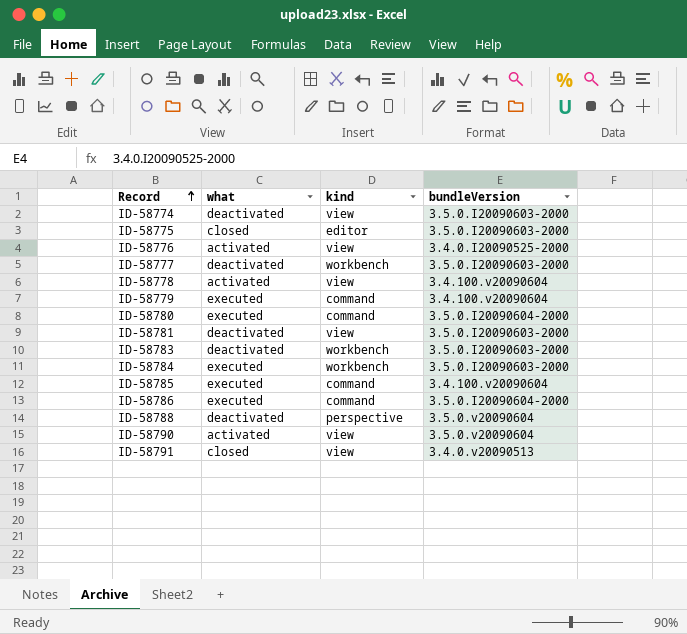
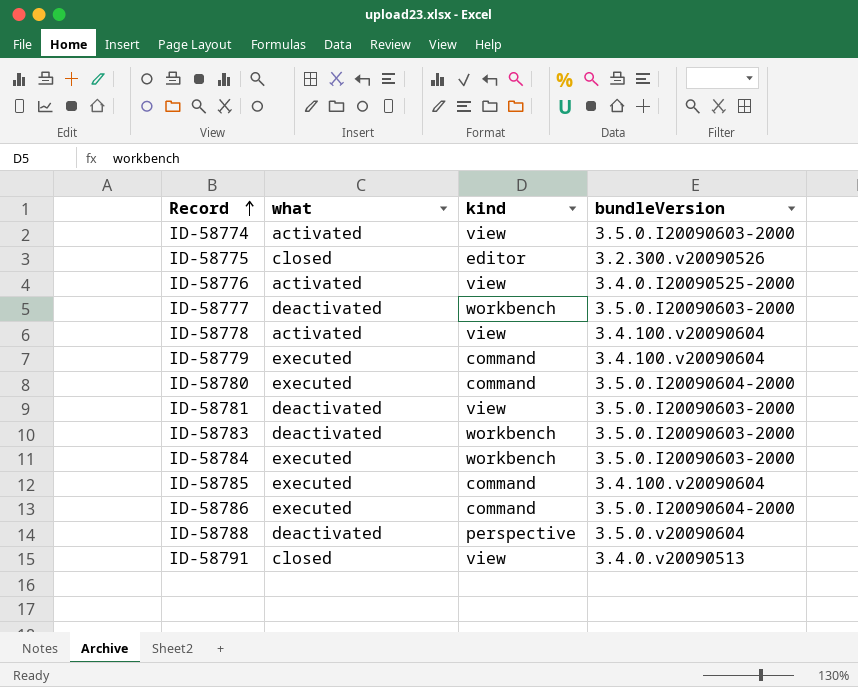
row ID-58790: activated | view | 3.5.0.v20090604 -> none
ID-58774 | what: deactivated -> activated
ID-58775 | bundleVersion: 3.5.0.I20090603-2000 -> 3.2.300.v20090526

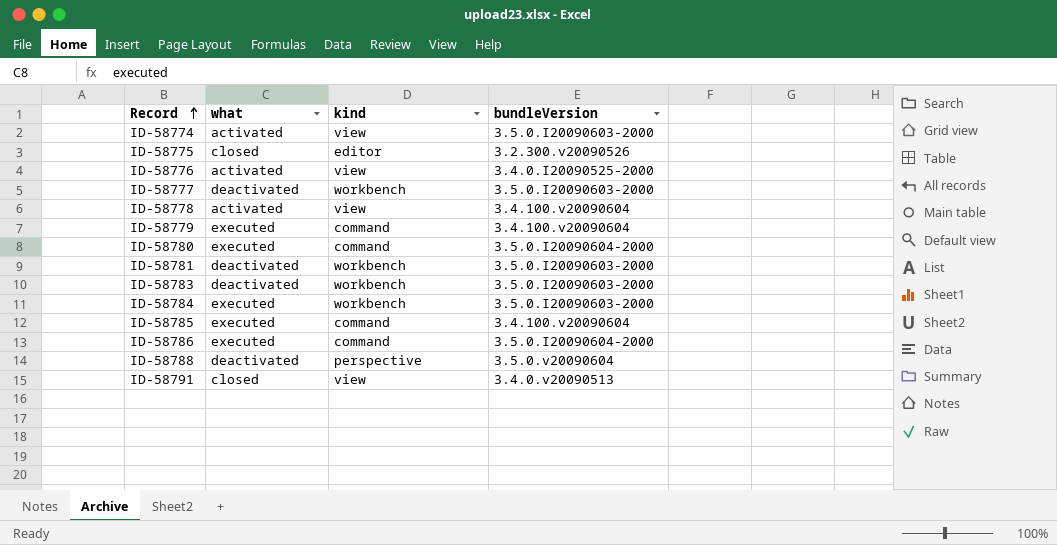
ID-58781 | kind: view -> workbench

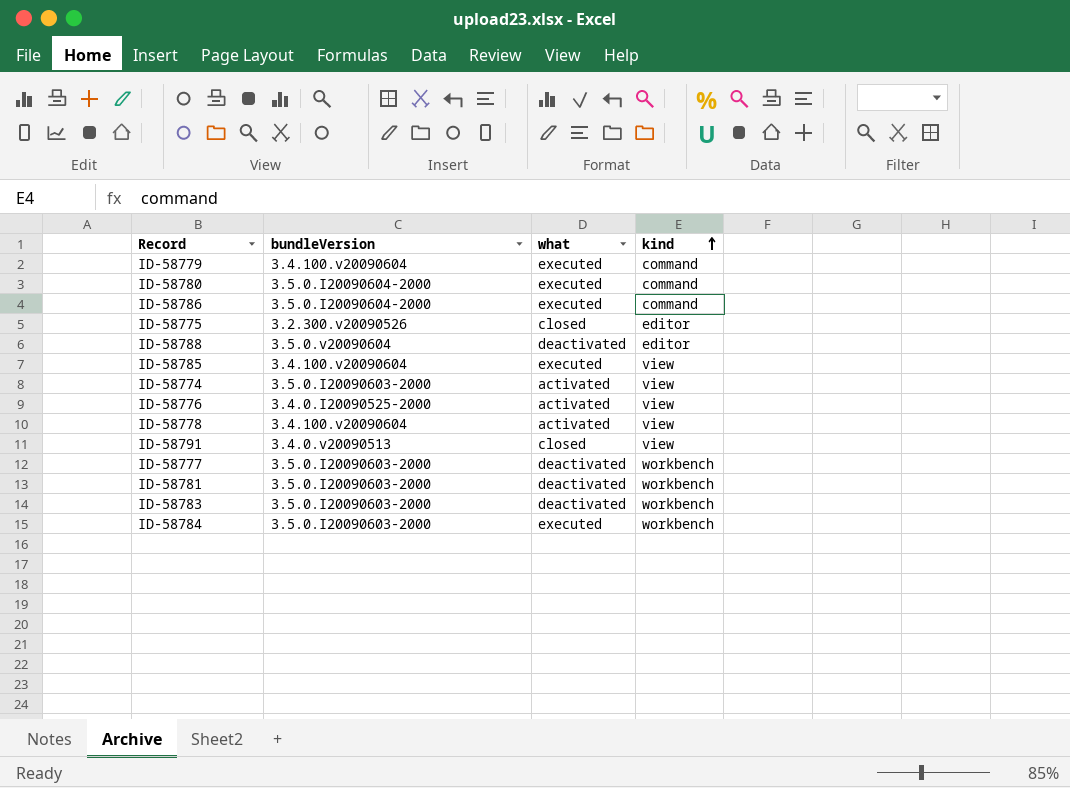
row order: Record ascending -> kind ascending
column bundleVersion | position: 4 -> 2
ID-58788 | kind: perspective -> editor
ID-58785 | kind: command -> view

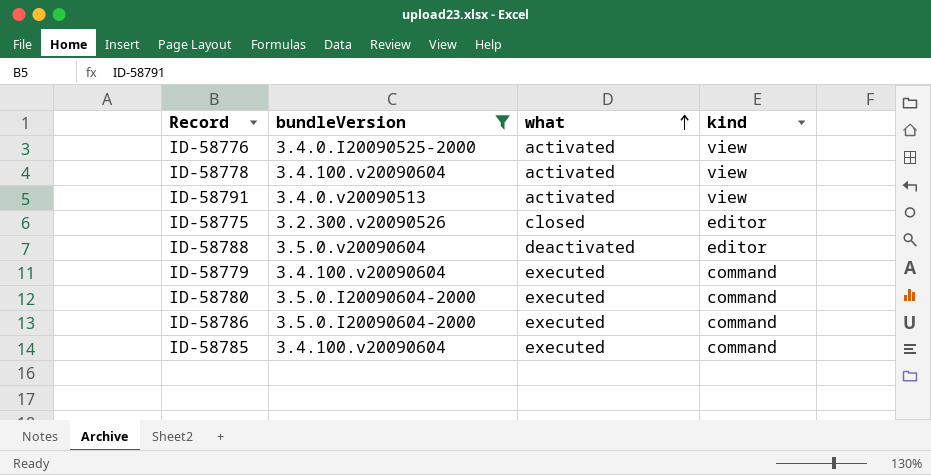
filter: none -> bundleVersion != 3.5.0.I20090603-2000
row order: kind ascending -> what ascending
ID-58791 | what: closed -> activated
ID-58785 | kind: view -> command

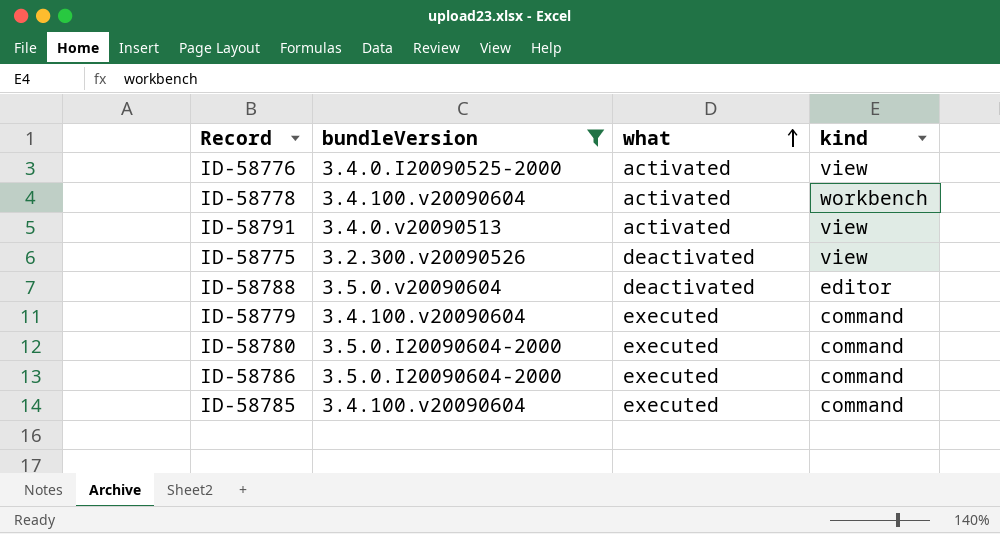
ID-58778 | kind: view -> workbench
ID-58775 | what: closed -> deactivated
ID-58775 | kind: editor -> view

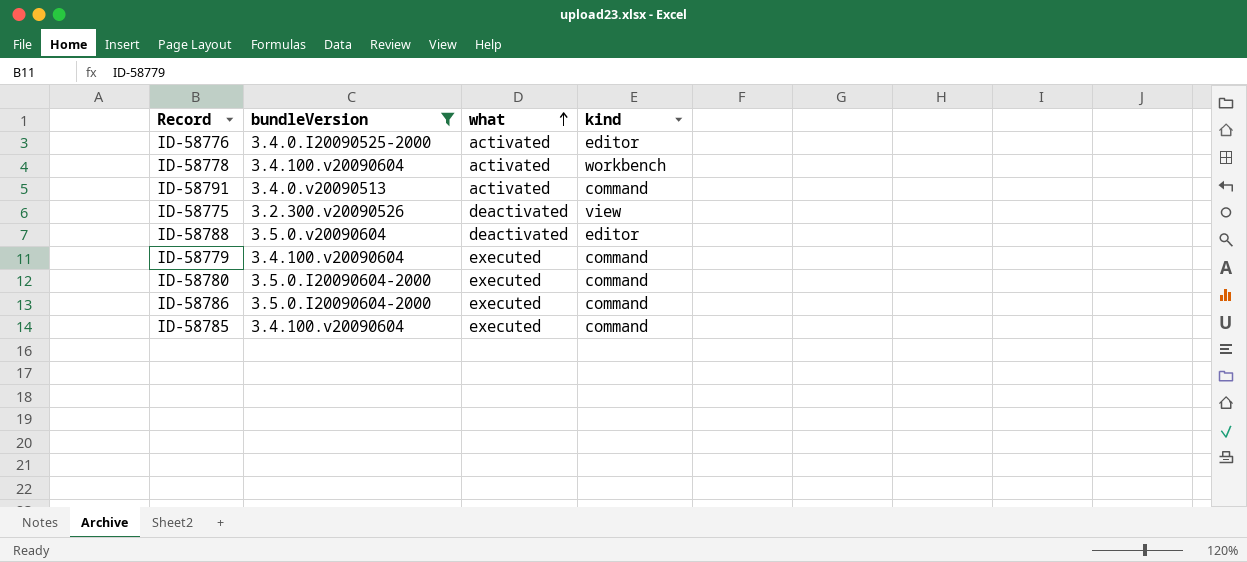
ID-58776 | kind: view -> editor
ID-58791 | kind: view -> command

